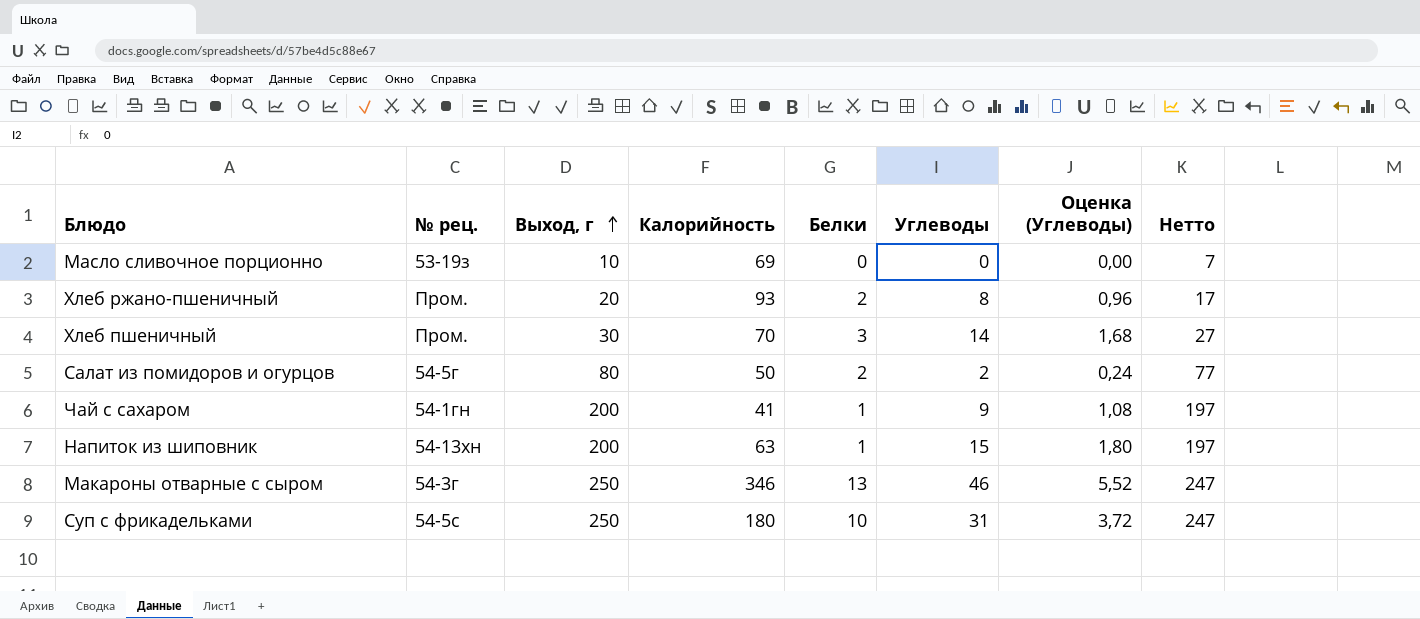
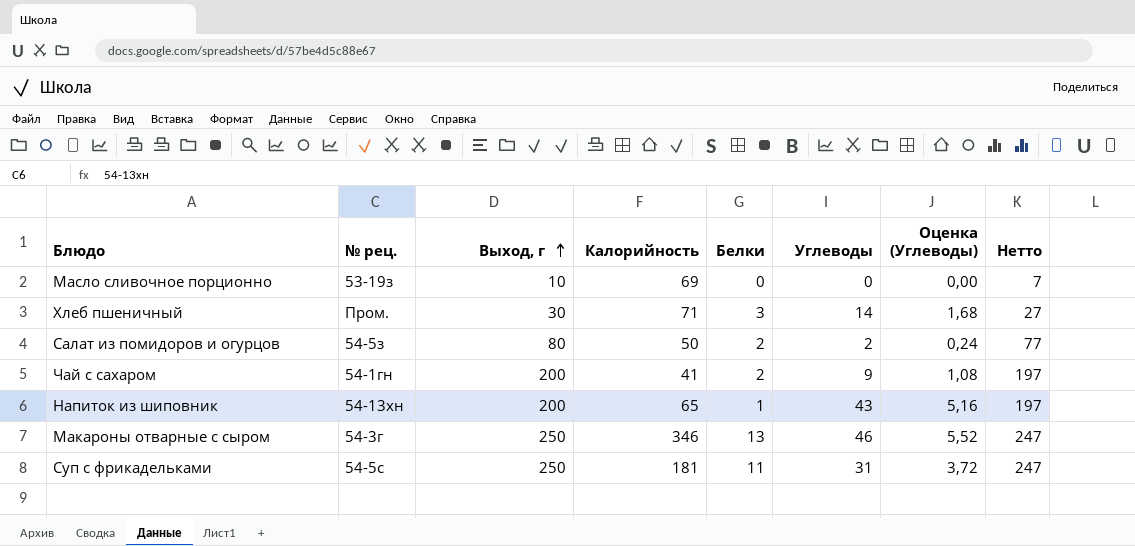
row Хлеб ржано-пшеничный: Пром. | 20 | 93 | 2 | 8 | 0,96 | 17 -> none
Хлеб пшеничный | Калорийность: 70 -> 71
Салат из помидоров и огурцов | № рец.: 54-5г -> 54-5з
Чай с сахаром | Белки: 1 -> 2
Напиток из шиповник | Калорийность: 63 -> 65
Напиток из шиповник | Углеводы: 15 -> 43
Напиток из шиповник | Оценка (Углеводы): 1,80 -> 5,16
Суп с фрикадельками | Калорийность: 180 -> 181
Суп с фрикадельками | Белки: 10 -> 11

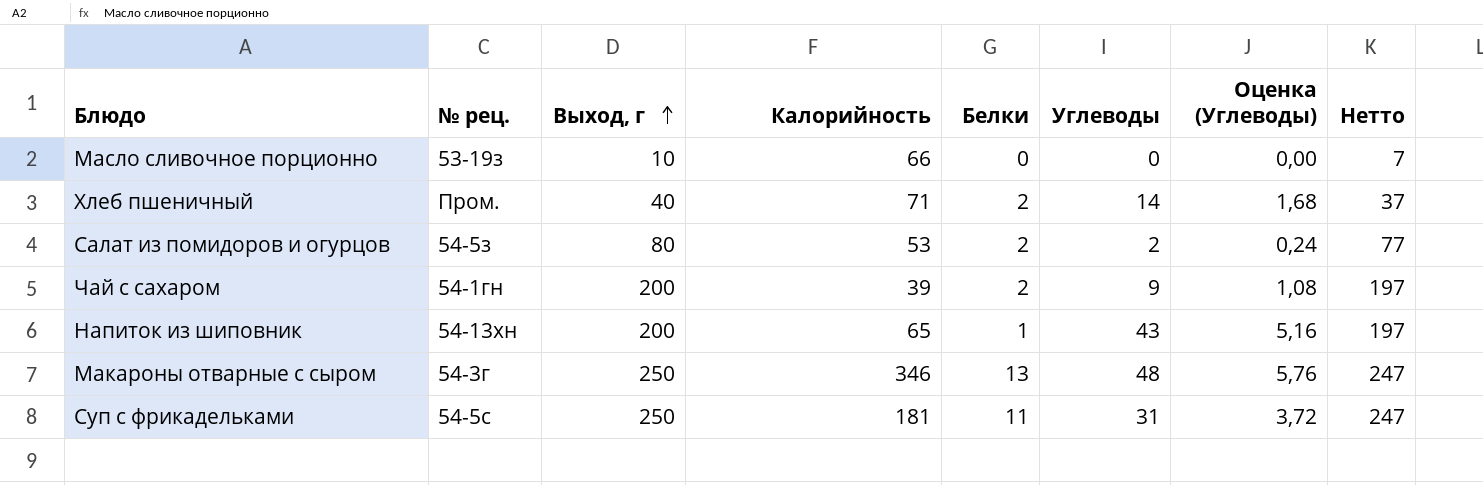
Масло сливочное порционно | Калорийность: 69 -> 66
Хлеб пшеничный | Выход, г: 30 -> 40
Хлеб пшеничный | Белки: 3 -> 2
Хлеб пшеничный | Нетто: 27 -> 37
Салат из помидоров и огурцов | Калорийность: 50 -> 53
Чай с сахаром | Калорийность: 41 -> 39
Макароны отварные с сыром | Углеводы: 46 -> 48
Макароны отварные с сыром | Оценка (Углеводы): 5,52 -> 5,76

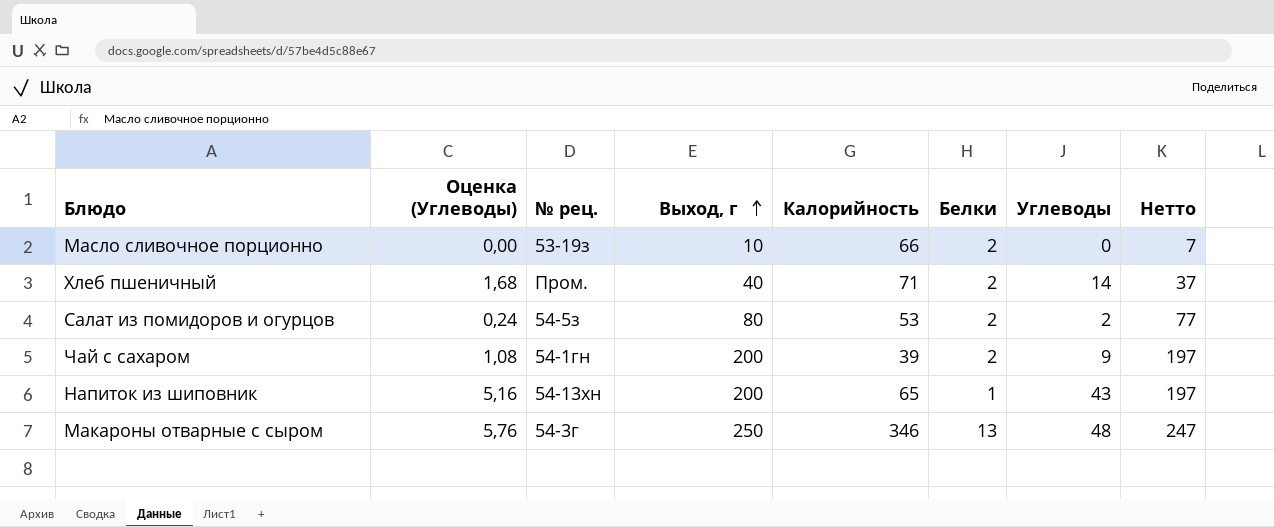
column Оценка (Углеводы) | position: 7 -> 2
row Суп с фрикадельками: 54-5с | 250 | 181 | 11 | 31 | 3,72 | 247 -> none
Масло сливочное порционно | Белки: 0 -> 2

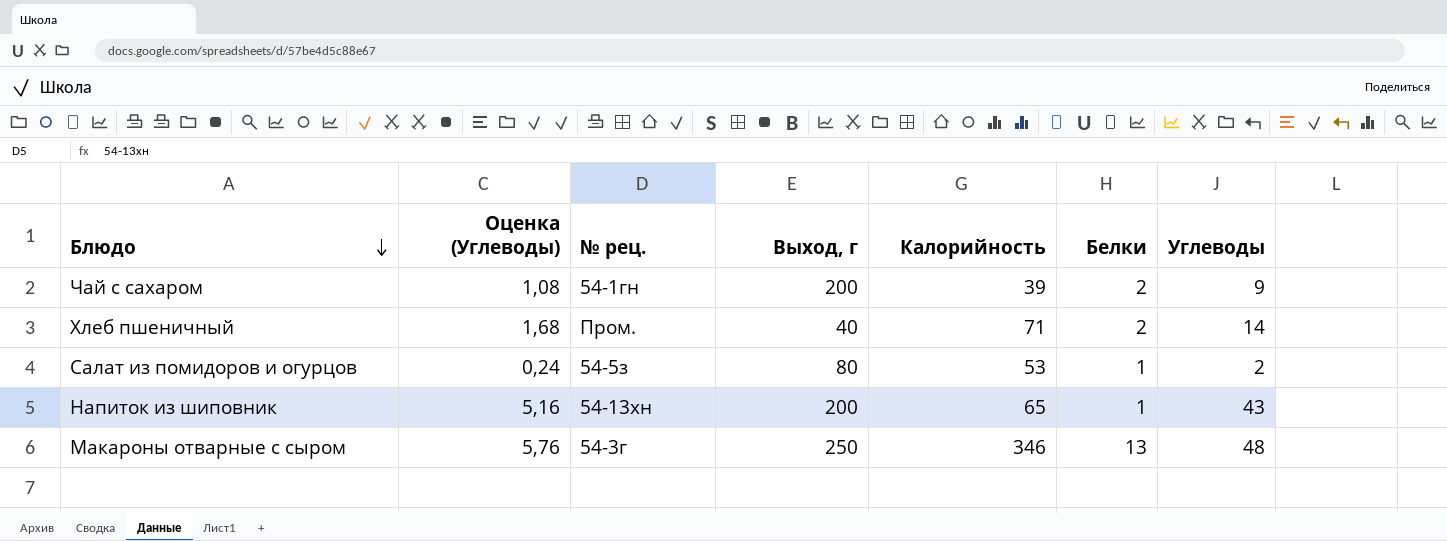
row order: Выход, г ascending -> Блюдо descending
column Нетто | formula: [Выход, г] - 3 -> none
row Масло сливочное порционно: 0,00 | 53-19з | 10 | 66 | 2 | 0 | 7 -> none
Салат из помидоров и огурцов | Белки: 2 -> 1

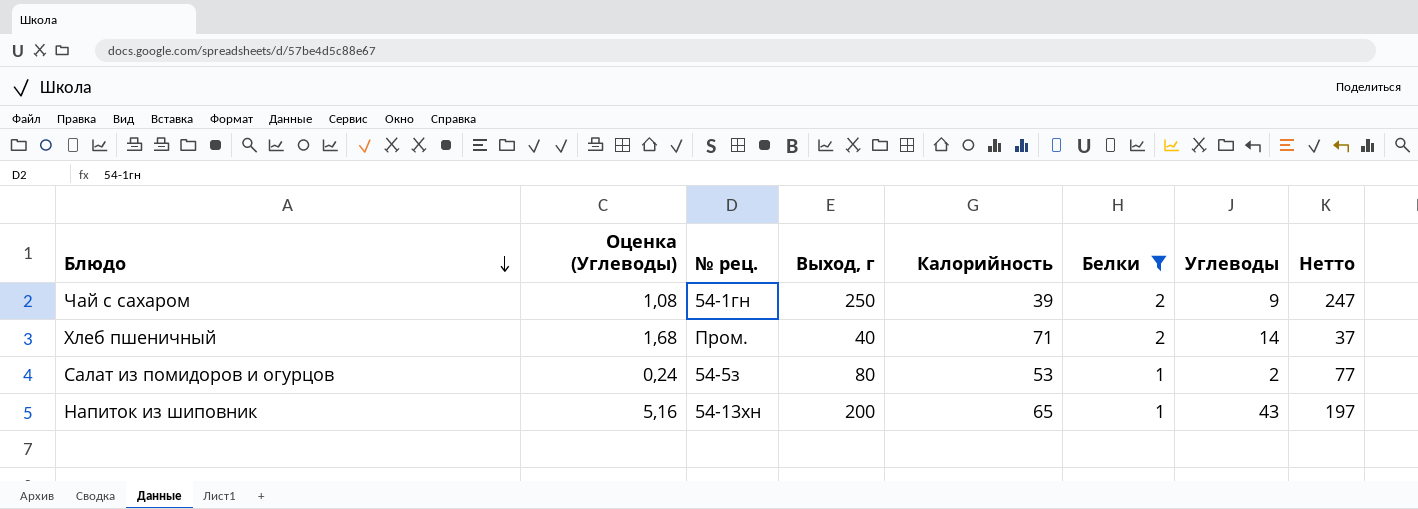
filter: none -> Белки != 13
column Нетто | formula: none -> [Выход, г] - 3
Чай с сахаром | Выход, г: 200 -> 250

